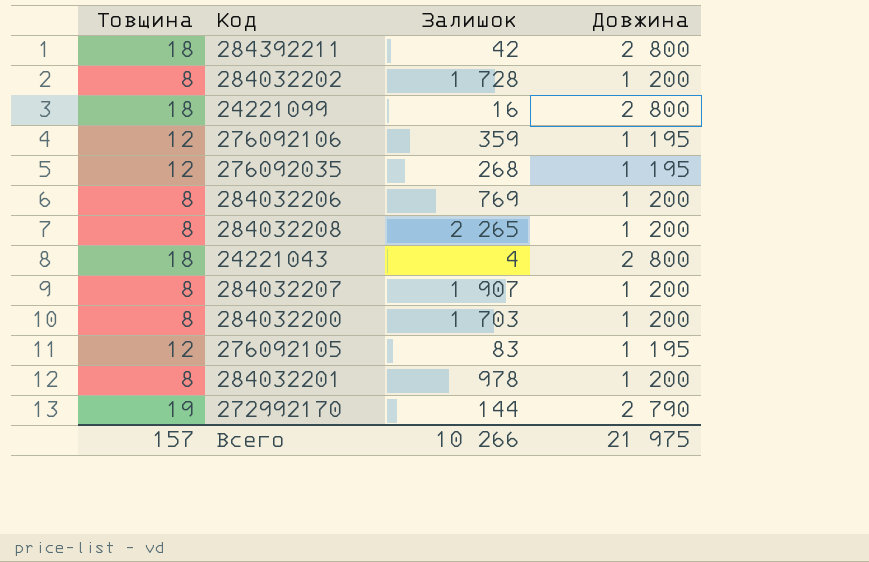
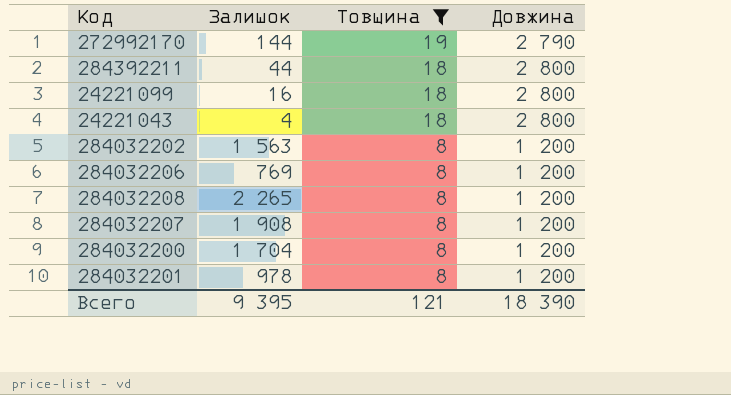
filter: none -> Товщина != 12
row order: none -> Товщина descending
column Товщина | position: 1 -> 3
284392211 | Залишок: 42 -> 44
284032202 | Залишок: 1 728 -> 1 563
284032207 | Залишок: 1 907 -> 1 908
284032200 | Залишок: 1 703 -> 1 704
Всего | Залишок: 10 266 -> 9 395
Всего | Товщина: 157 -> 121
Всего | Довжина: 21 975 -> 18 390

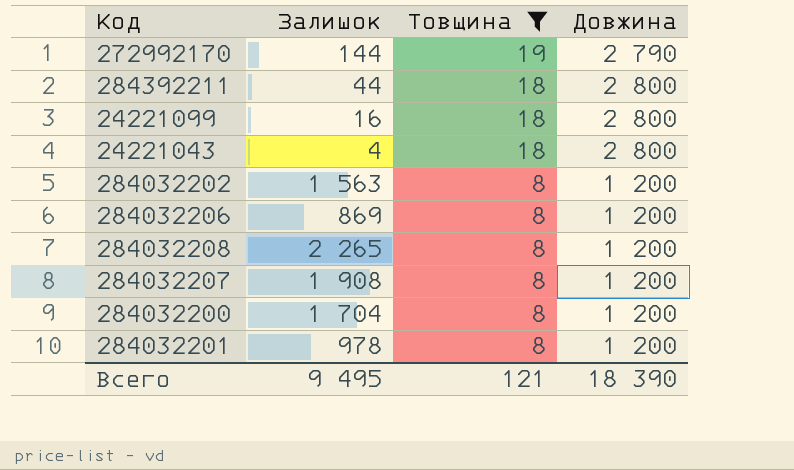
284032206 | Залишок: 769 -> 869
Всего | Залишок: 9 395 -> 9 495

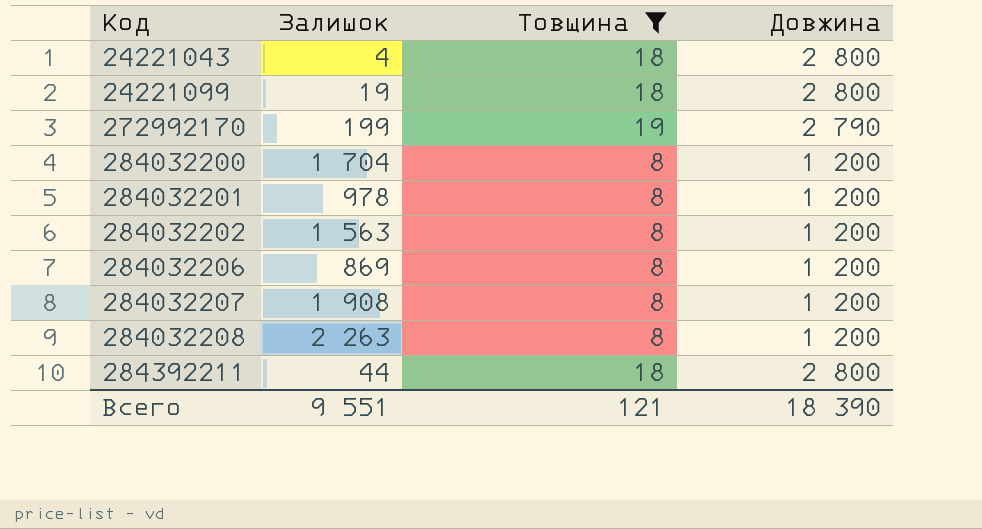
row order: Товщина descending -> Код ascending
24221099 | Залишок: 16 -> 19
272992170 | Залишок: 144 -> 199
284032208 | Залишок: 2 265 -> 2 263
Всего | Залишок: 9 495 -> 9 551

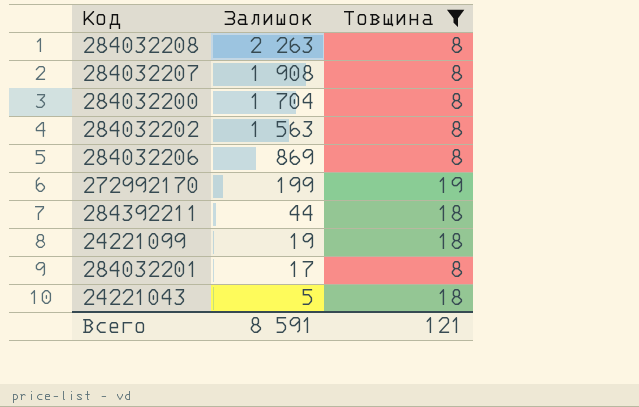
row order: Код ascending -> Залишок descending
column Довжина | position: 4 -> none
284032201 | Залишок: 978 -> 17
24221043 | Залишок: 4 -> 5
Всего | Залишок: 9 551 -> 8 591

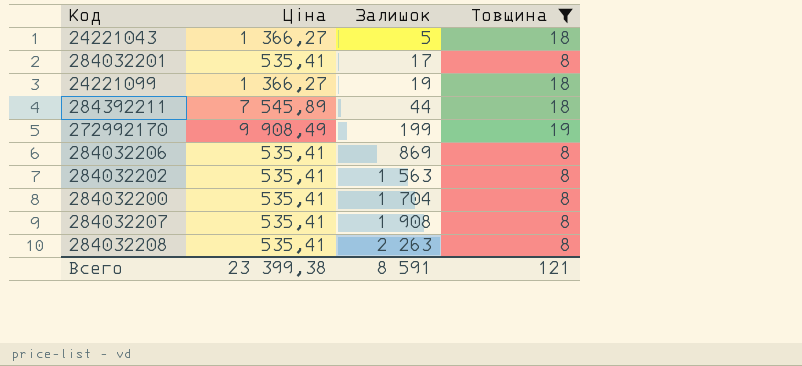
row order: Залишок descending -> Залишок ascending
column Ціна | position: none -> 2

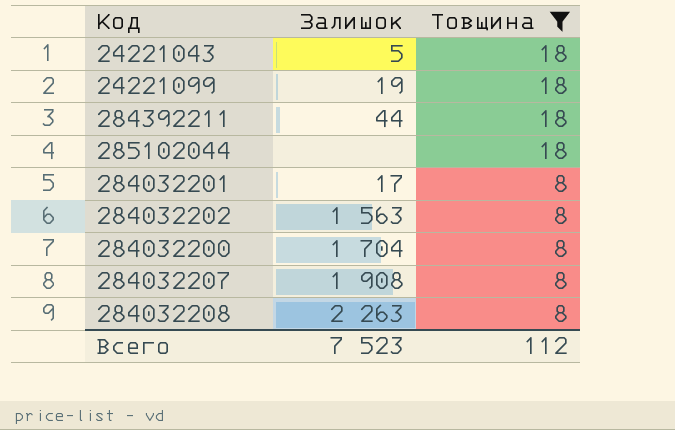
row order: Залишок ascending -> Товщина descending
column Ціна | position: 2 -> none
row 272992170: 9 908,49 | 199 | 19 -> none
row 284032206: 535,41 | 869 | 8 -> none
row 285102044: none -> none | 18
Всего | Залишок: 8 591 -> 7 523
Всего | Товщина: 121 -> 112

